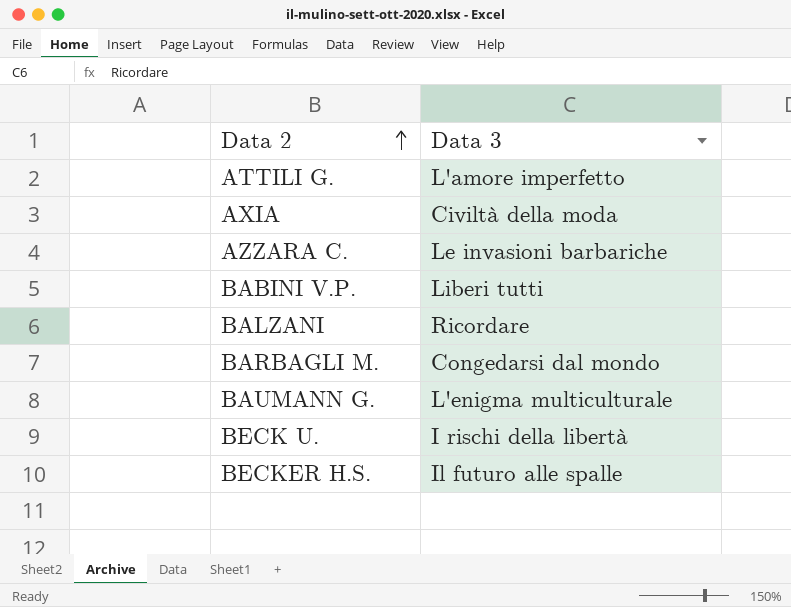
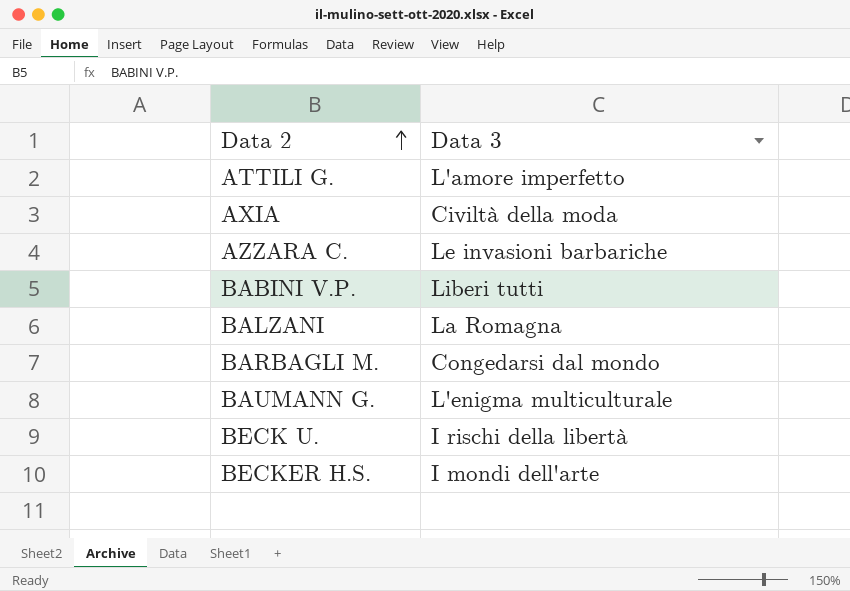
BALZANI | Data 3: Ricordare -> La Romagna
BECKER H.S. | Data 3: Il futuro alle spalle -> I mondi dell'arte

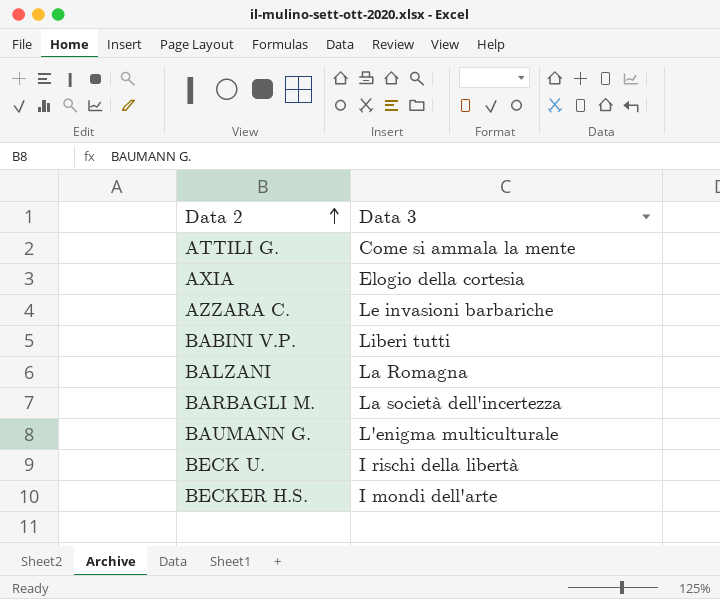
ATTILI G. | Data 3: L'amore imperfetto -> Come si ammala la mente
AXIA | Data 3: Civiltà della moda -> Elogio della cortesia
BARBAGLI M. | Data 3: Congedarsi dal mondo -> La società dell'incertezza

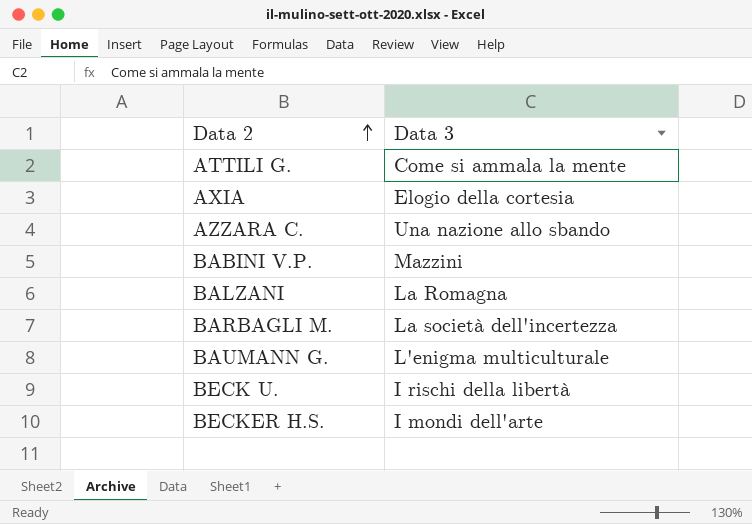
AZZARA C. | Data 3: Le invasioni barbariche -> Una nazione allo sbando
BABINI V.P. | Data 3: Liberi tutti -> Mazzini

